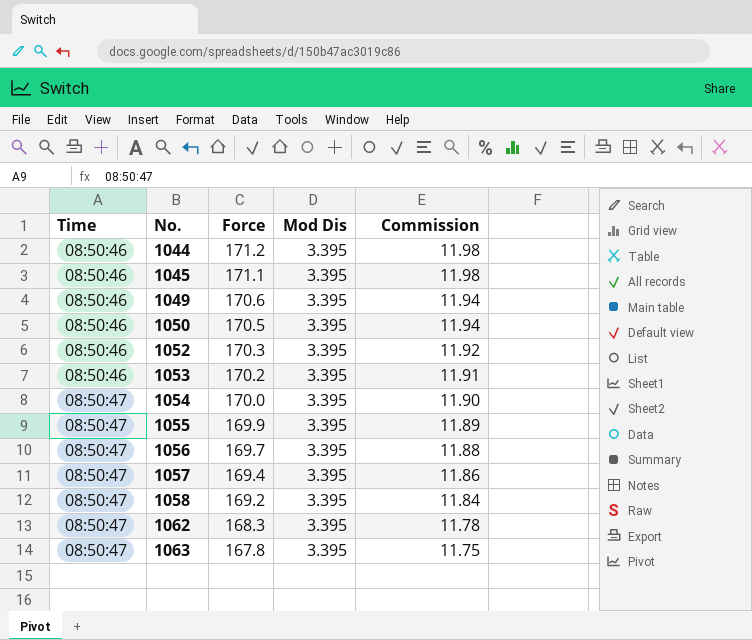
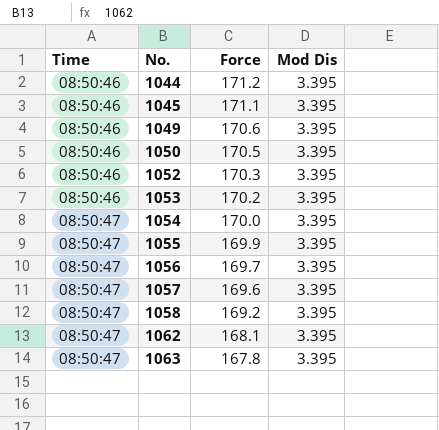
column Commission | formula: [Force] * 0.07 -> none
1057 | Force: 169.4 -> 169.6
1062 | Force: 168.3 -> 168.1

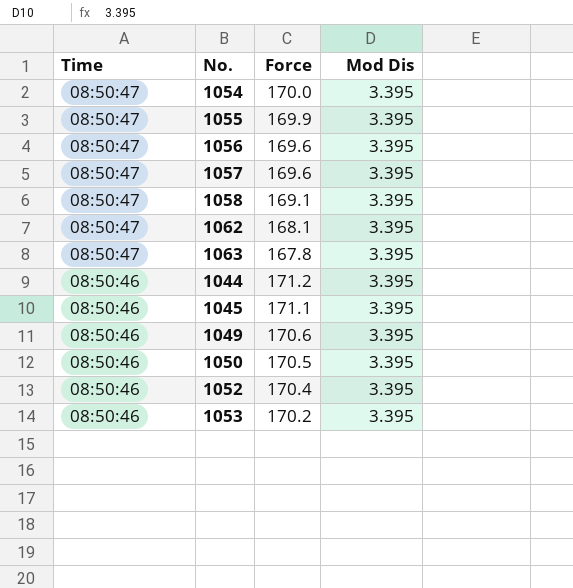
row order: Time ascending -> Time descending
1056 | Force: 169.7 -> 169.6
1058 | Force: 169.2 -> 169.1
1052 | Force: 170.3 -> 170.4

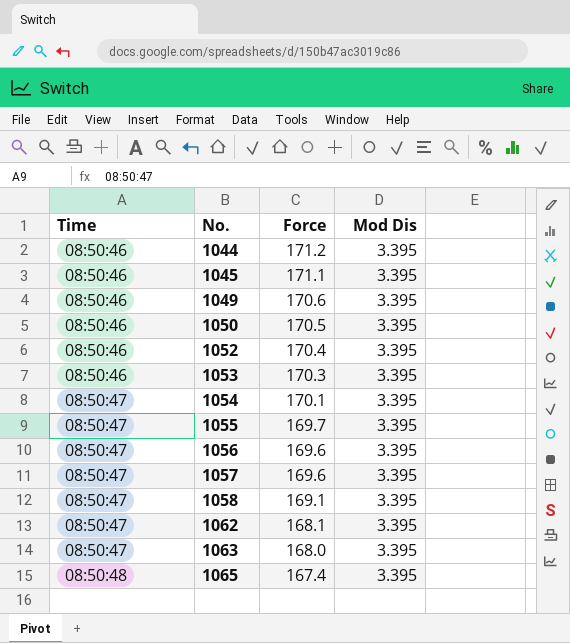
row order: Time descending -> Time ascending
1053 | Force: 170.2 -> 170.3
1054 | Force: 170.0 -> 170.1
1055 | Force: 169.9 -> 169.7
1063 | Force: 167.8 -> 168.0
row 1065: none -> 08:50:48 | 167.4 | 3.395

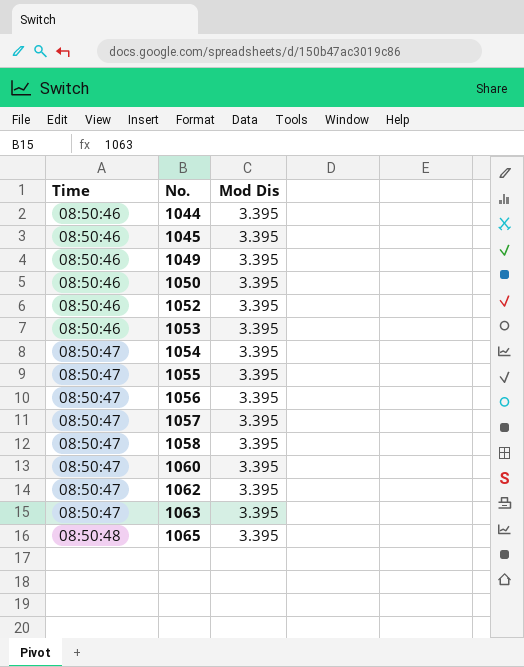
column Force | position: 3 -> none
row 1060: none -> 08:50:47 | 3.395

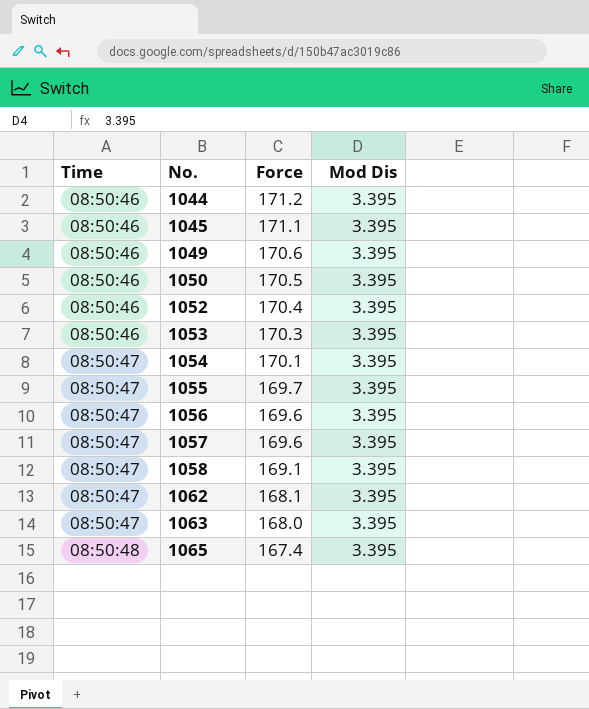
column Force | position: none -> 3
row 1060: 08:50:47 | 3.395 -> none

